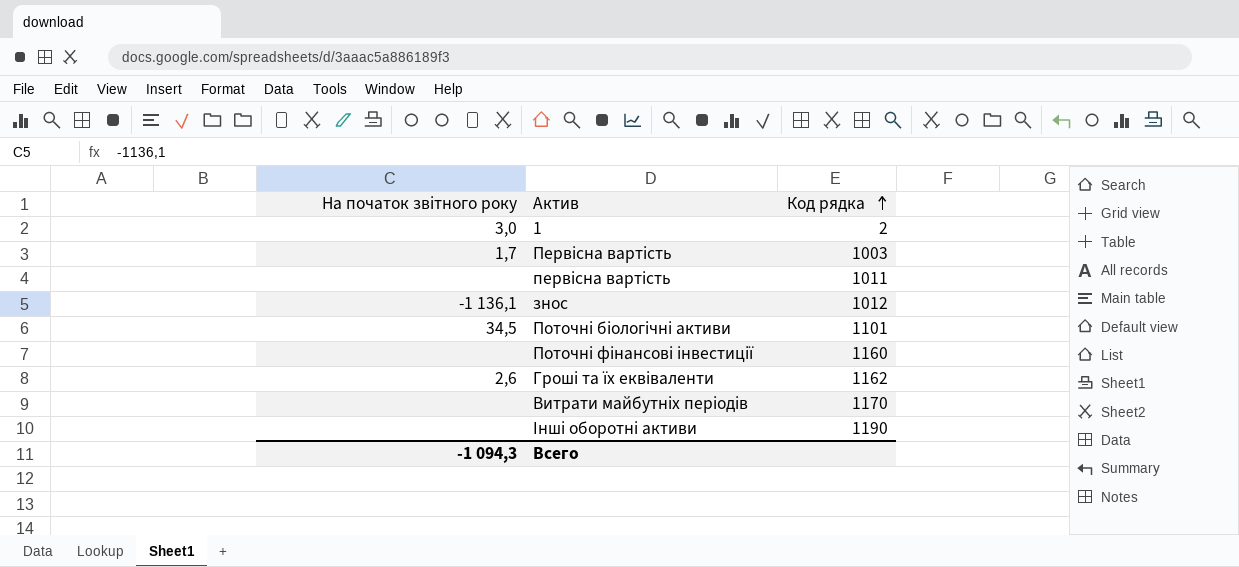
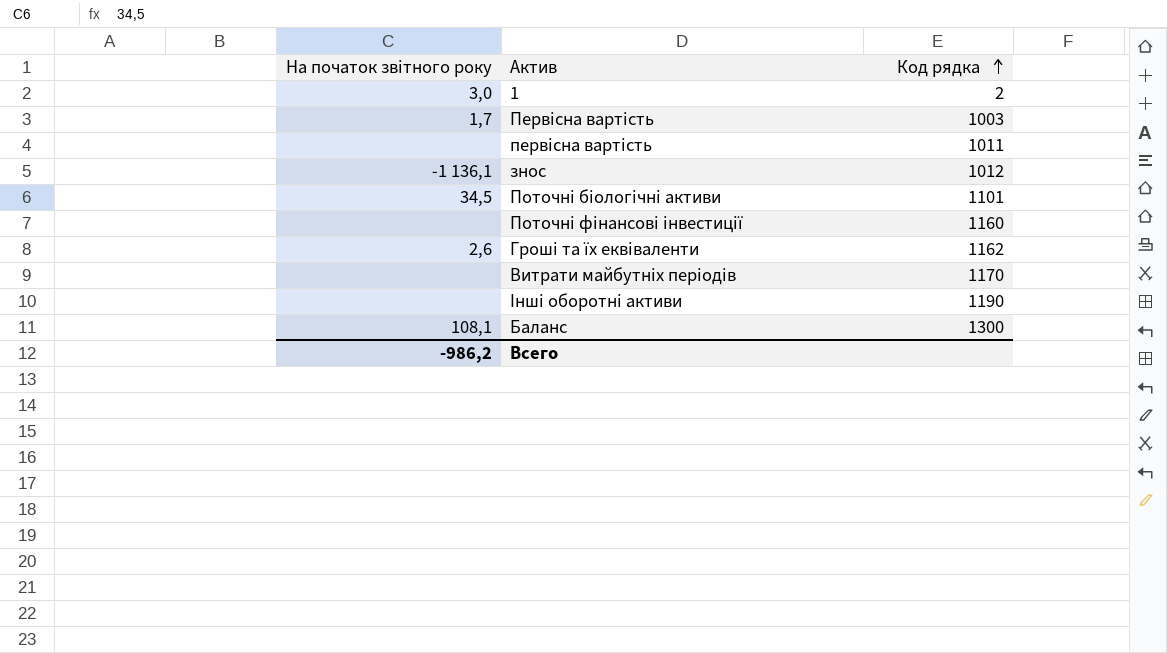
row Баланс: none -> 108,1 | 1300
Всего | На початок звітного року: -1 094,3 -> -986,2

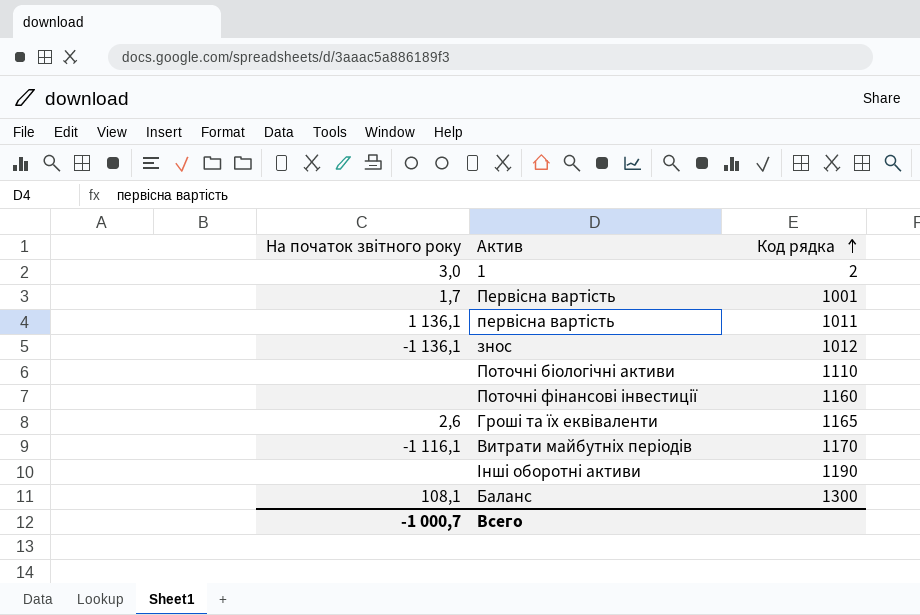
Первісна вартість | Код рядка: 1003 -> 1001
первісна вартість | На початок звітного року: none -> 1 136,1
Поточні біологічні активи | На початок звітного року: 34,5 -> none
Поточні біологічні активи | Код рядка: 1101 -> 1110
Гроші та їх еквіваленти | Код рядка: 1162 -> 1165
Витрати майбутніх періодів | На початок звітного року: none -> -1 116,1
Всего | На початок звітного року: -986,2 -> -1 000,7

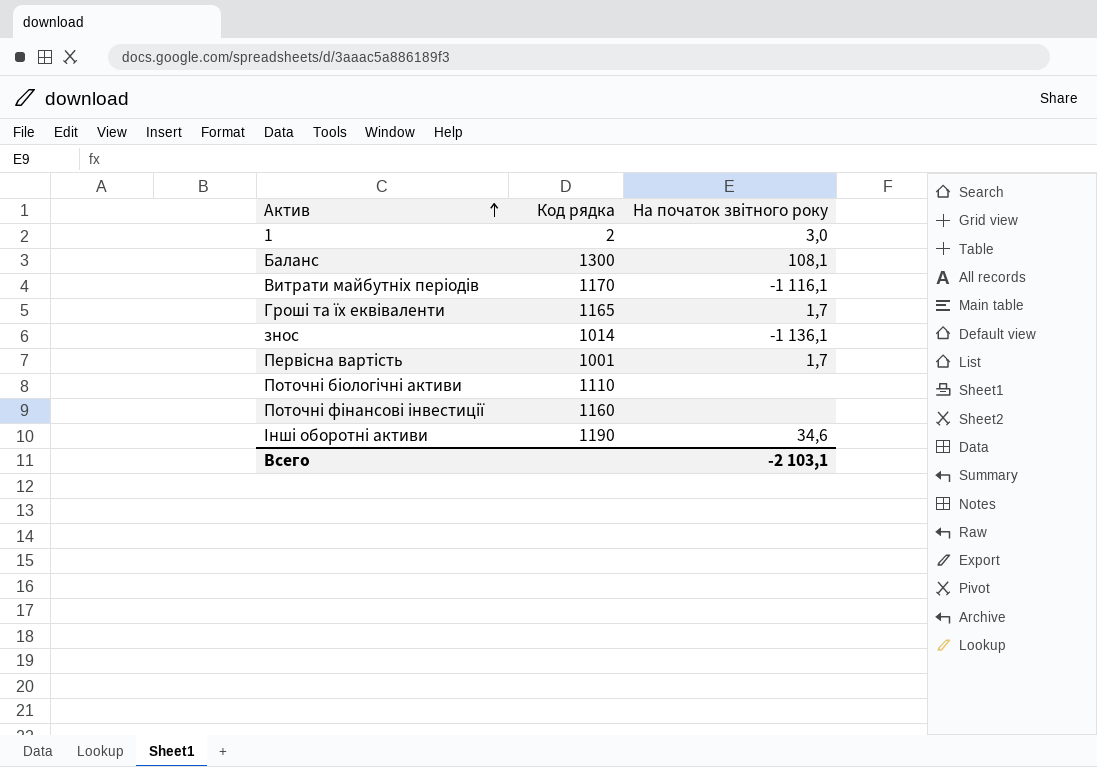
row order: Код рядка ascending -> Актив ascending
column На початок звітного року | position: 1 -> 3
row первісна вартість: 1 136,1 | 1011 -> none
Гроші та їх еквіваленти | На початок звітного року: 2,6 -> 1,7
знос | Код рядка: 1012 -> 1014
Інші оборотні активи | На початок звітного року: none -> 34,6
Всего | На початок звітного року: -1 000,7 -> -2 103,1

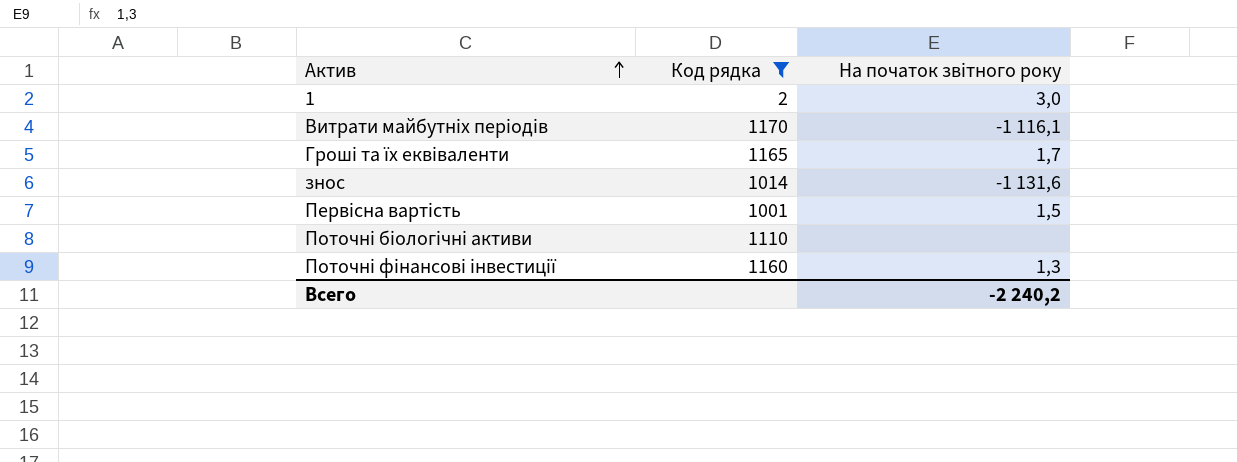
filter: none -> Код рядка <= 1170
знос | На початок звітного року: -1 136,1 -> -1 131,6
Первісна вартість | На початок звітного року: 1,7 -> 1,5
Поточні фінансові інвестиції | На початок звітного року: none -> 1,3
Всего | На початок звітного року: -2 103,1 -> -2 240,2

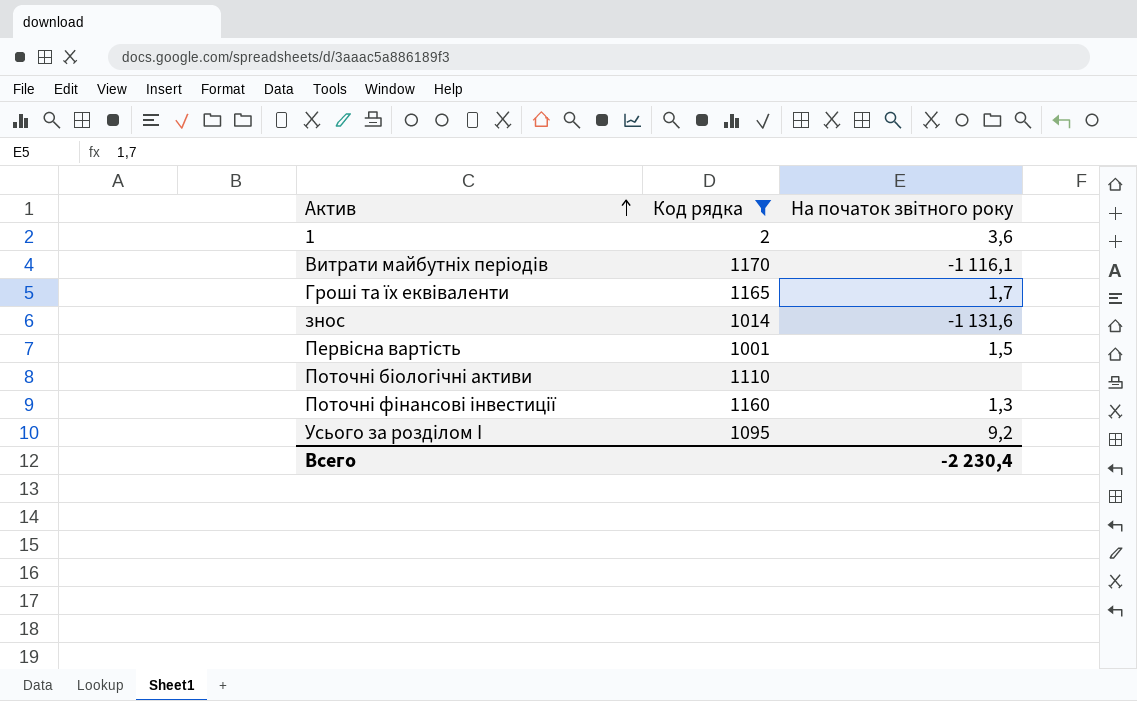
1 | На початок звітного року: 3,0 -> 3,6
row Усього за розділом І: none -> 1095 | 9,2
Всего | На початок звітного року: -2 240,2 -> -2 230,4

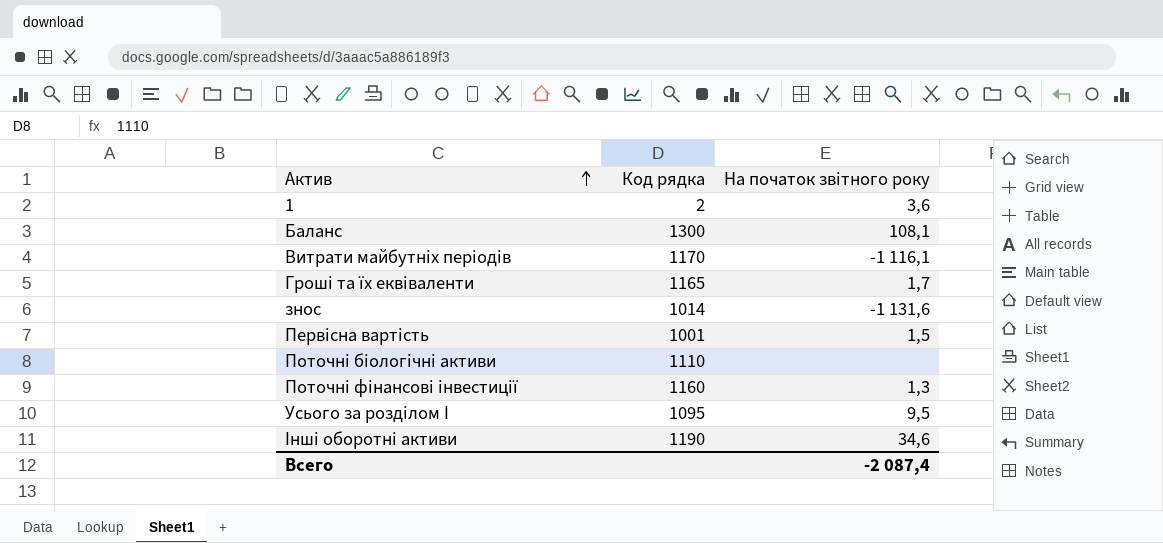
filter: Код рядка <= 1170 -> none
Усього за розділом І | На початок звітного року: 9,2 -> 9,5
Всего | На початок звітного року: -2 230,4 -> -2 087,4

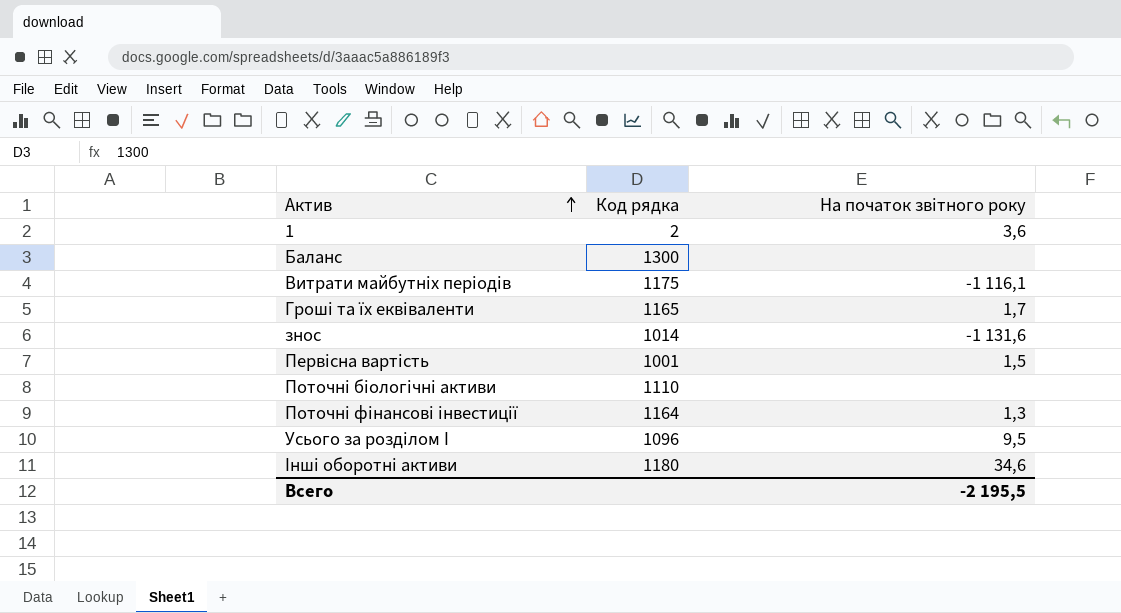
Баланс | На початок звітного року: 108,1 -> none
Витрати майбутніх періодів | Код рядка: 1170 -> 1175
Поточні фінансові інвестиції | Код рядка: 1160 -> 1164
Усього за розділом І | Код рядка: 1095 -> 1096
Інші оборотні активи | Код рядка: 1190 -> 1180
Всего | На початок звітного року: -2 087,4 -> -2 195,5

